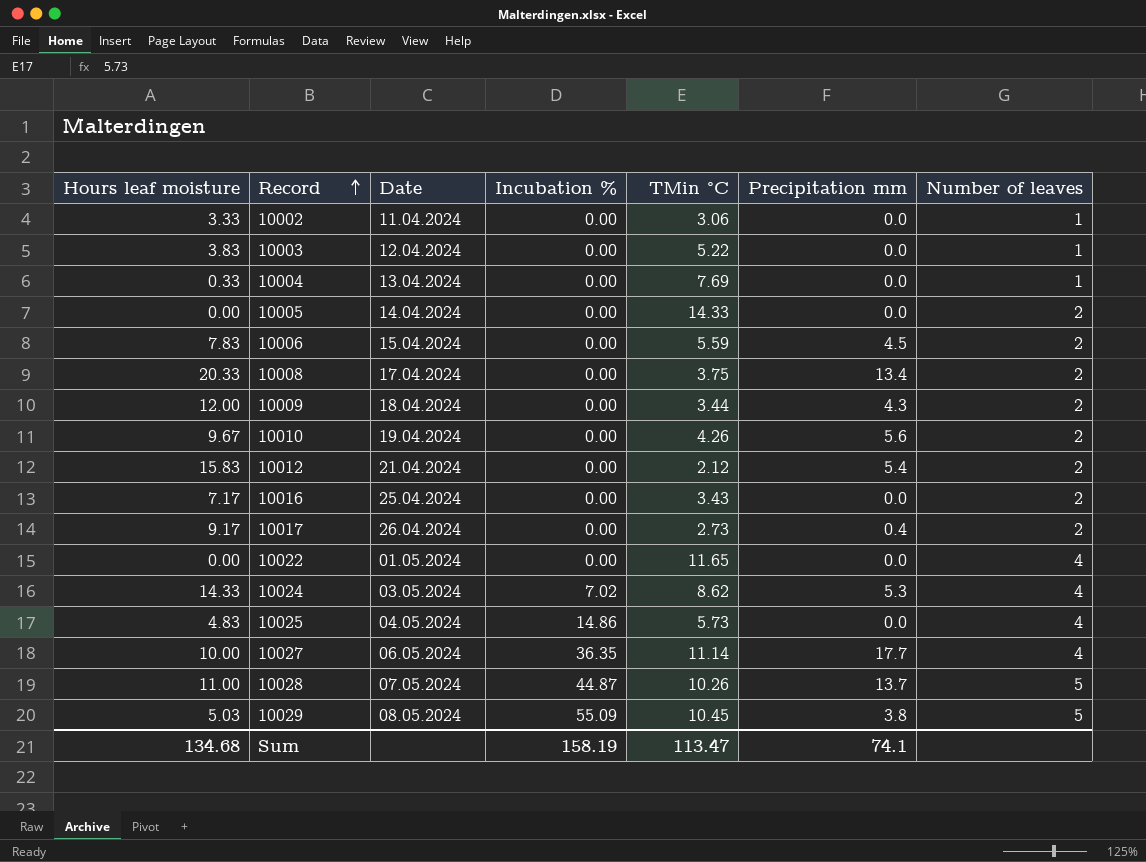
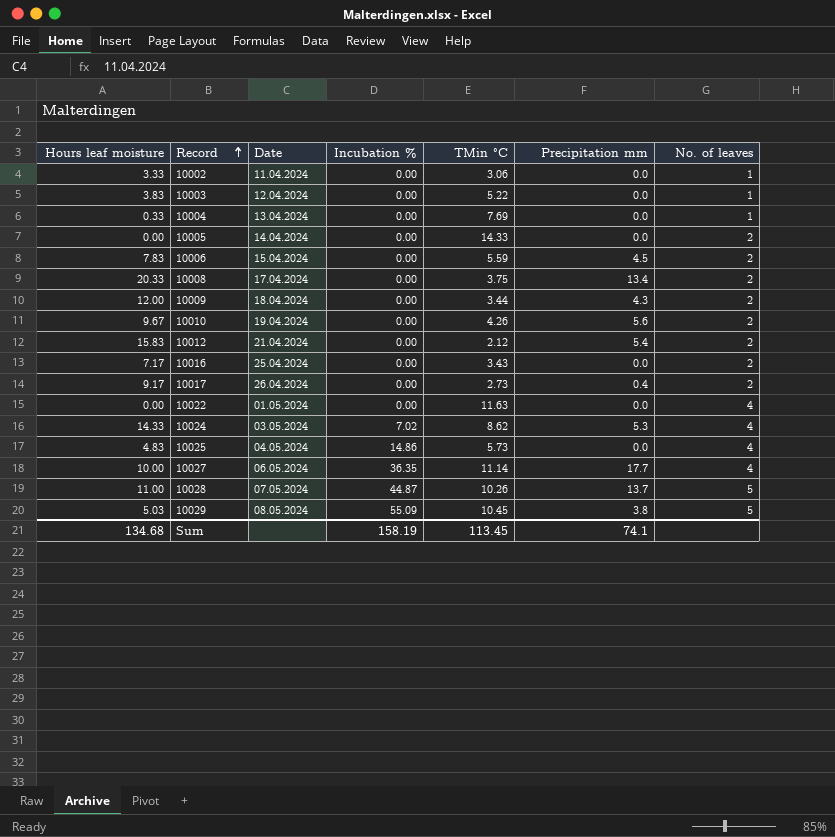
column name: Number of leaves -> No. of leaves
10022 | TMin °C: 11.65 -> 11.63
Sum | TMin °C: 113.47 -> 113.45

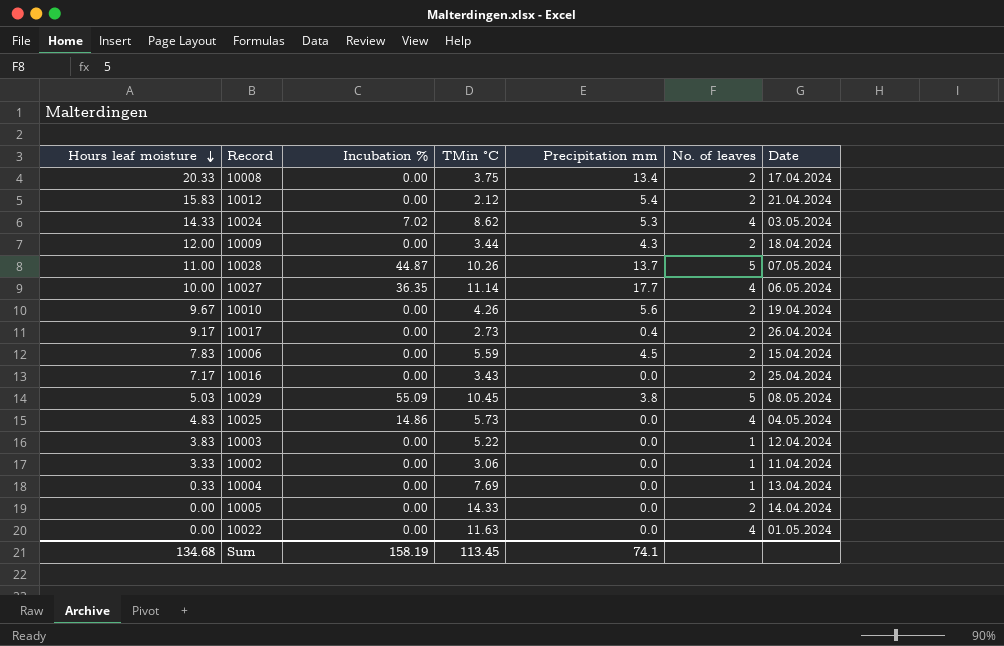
row order: Record ascending -> Hours leaf moisture descending
column Date | position: 3 -> 7

